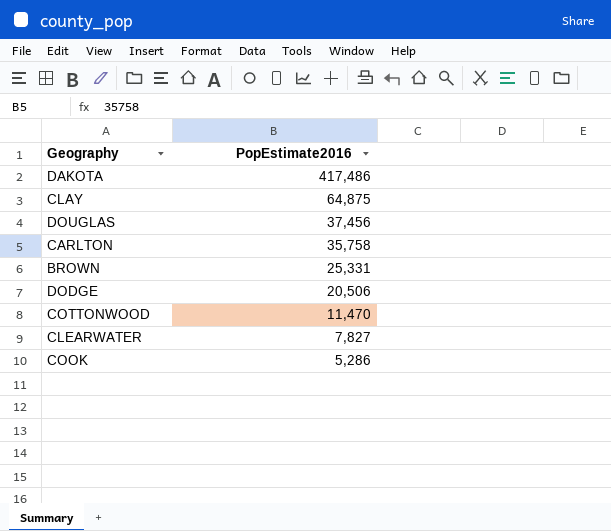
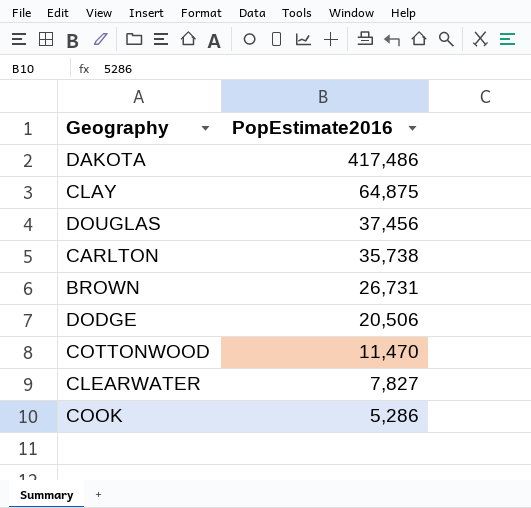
CARLTON | PopEstimate2016: 35,758 -> 35,738
BROWN | PopEstimate2016: 25,331 -> 26,731

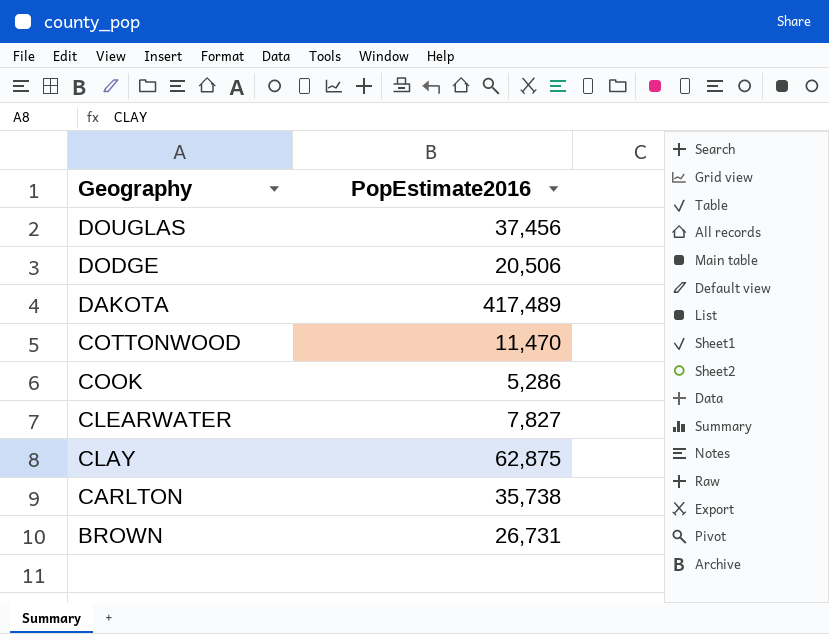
row order: PopEstimate2016 descending -> Geography descending
DAKOTA | PopEstimate2016: 417,486 -> 417,489
CLAY | PopEstimate2016: 64,875 -> 62,875

